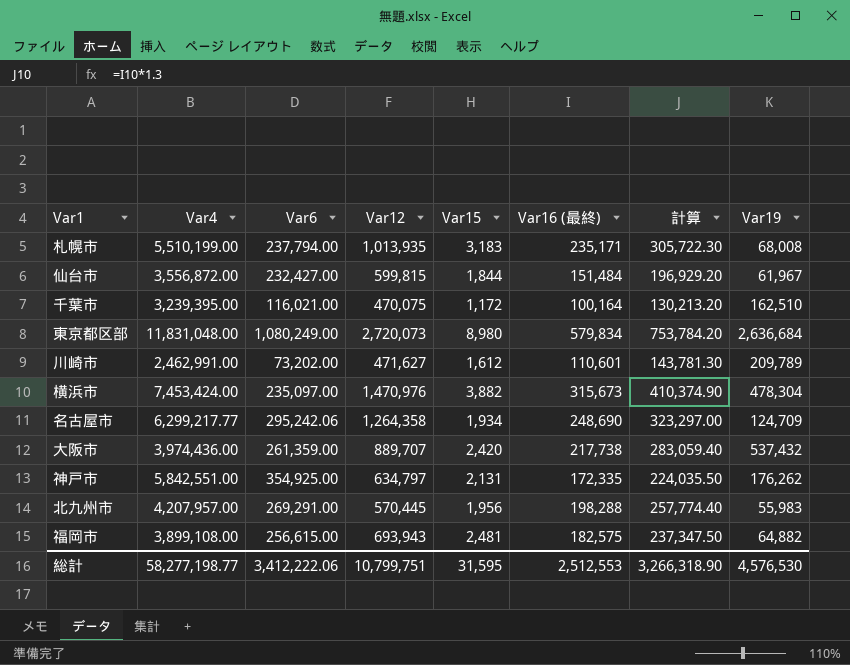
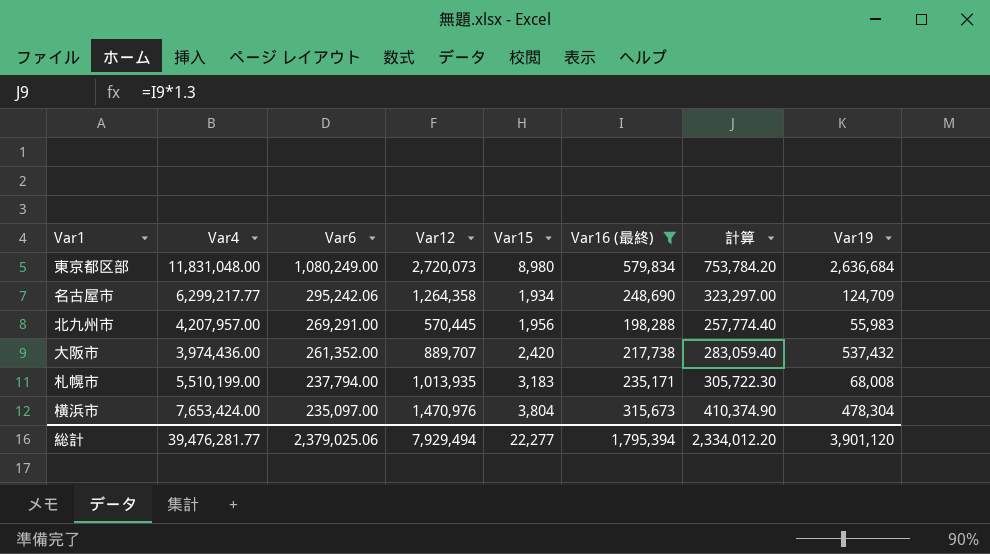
filter: none -> Var16 (最終) >= 198,288
row order: none -> Var6 descending
大阪市 | Var6: 261,359.00 -> 261,352.00
横浜市 | Var4: 7,453,424.00 -> 7,653,424.00
横浜市 | Var15: 3,882 -> 3,804
総計 | Var4: 58,277,198.77 -> 39,476,281.77
総計 | Var6: 3,412,222.06 -> 2,379,025.06
総計 | Var12: 10,799,751 -> 7,929,494
総計 | Var15: 31,595 -> 22,277
総計 | Var16 (最終): 2,512,553 -> 1,795,394
総計 | 計算: 3,266,318.90 -> 2,334,012.20
総計 | Var19: 4,576,530 -> 3,901,120

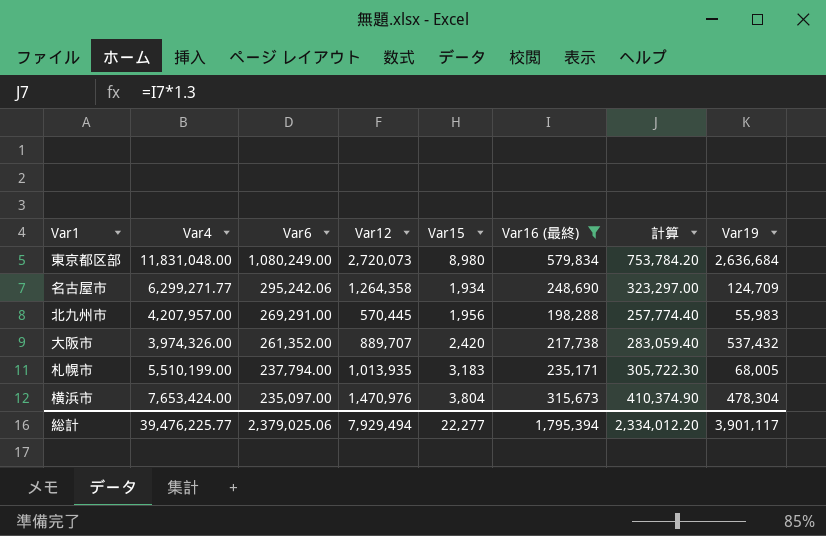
名古屋市 | Var4: 6,299,217.77 -> 6,299,271.77
大阪市 | Var4: 3,974,436.00 -> 3,974,326.00
札幌市 | Var19: 68,008 -> 68,005
総計 | Var4: 39,476,281.77 -> 39,476,225.77
総計 | Var19: 3,901,120 -> 3,901,117

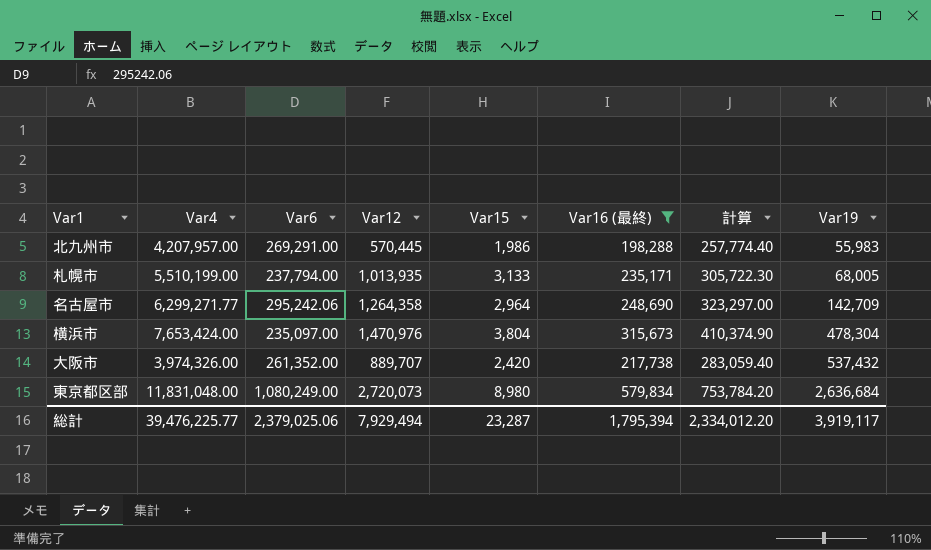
row order: Var6 descending -> Var19 ascending
北九州市 | Var15: 1,956 -> 1,986
札幌市 | Var15: 3,183 -> 3,133
名古屋市 | Var15: 1,934 -> 2,964
名古屋市 | Var19: 124,709 -> 142,709
総計 | Var15: 22,277 -> 23,287
総計 | Var19: 3,901,117 -> 3,919,117

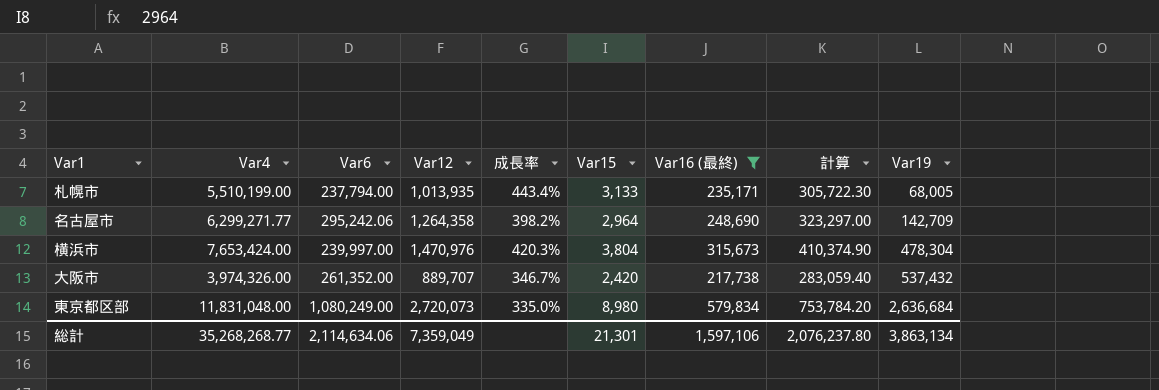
column 成長率 | formula: none -> ([Var4] - [Var12]) / [Var12]
row 北九州市: 4,207,957.00 | 269,291.00 | 570,445 | 1,986 | 198,288 | 257,774.40 | 55,983 -> none
横浜市 | Var6: 235,097.00 -> 239,997.00
総計 | Var4: 39,476,225.77 -> 35,268,268.77
総計 | Var6: 2,379,025.06 -> 2,114,634.06
総計 | Var12: 7,929,494 -> 7,359,049
総計 | Var15: 23,287 -> 21,301
総計 | Var16 (最終): 1,795,394 -> 1,597,106
総計 | 計算: 2,334,012.20 -> 2,076,237.80
総計 | Var19: 3,919,117 -> 3,863,134

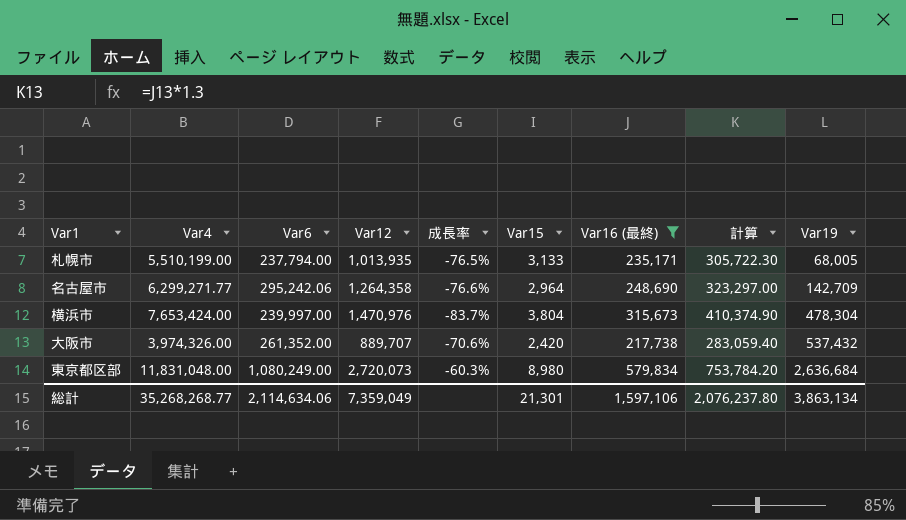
column 成長率 | formula: ([Var4] - [Var12]) / [Var12] -> ([Var6] - [Var12]) / [Var12]

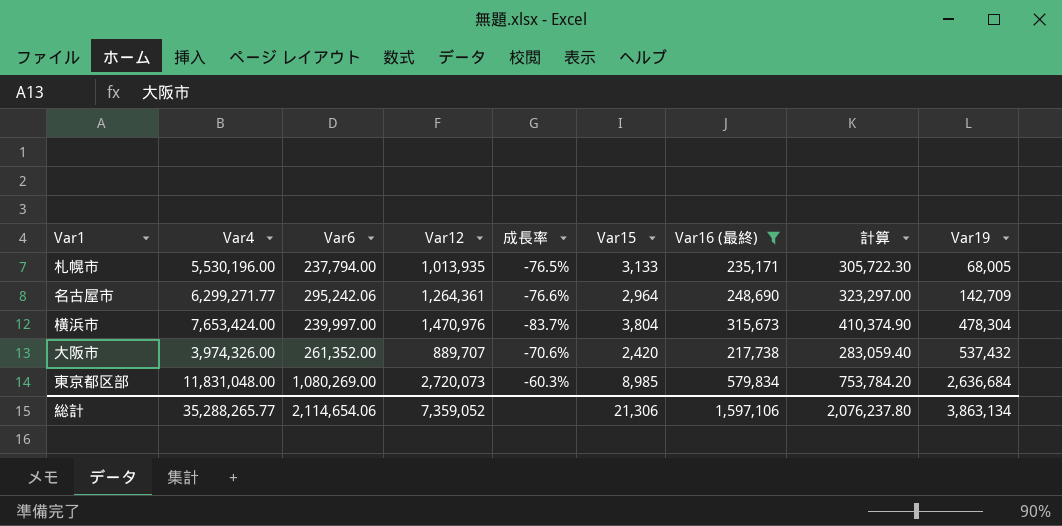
札幌市 | Var4: 5,510,199.00 -> 5,530,196.00
名古屋市 | Var12: 1,264,358 -> 1,264,361
東京都区部 | Var6: 1,080,249.00 -> 1,080,269.00
東京都区部 | Var15: 8,980 -> 8,985
総計 | Var4: 35,268,268.77 -> 35,288,265.77
総計 | Var6: 2,114,634.06 -> 2,114,654.06
総計 | Var12: 7,359,049 -> 7,359,052
総計 | Var15: 21,301 -> 21,306

